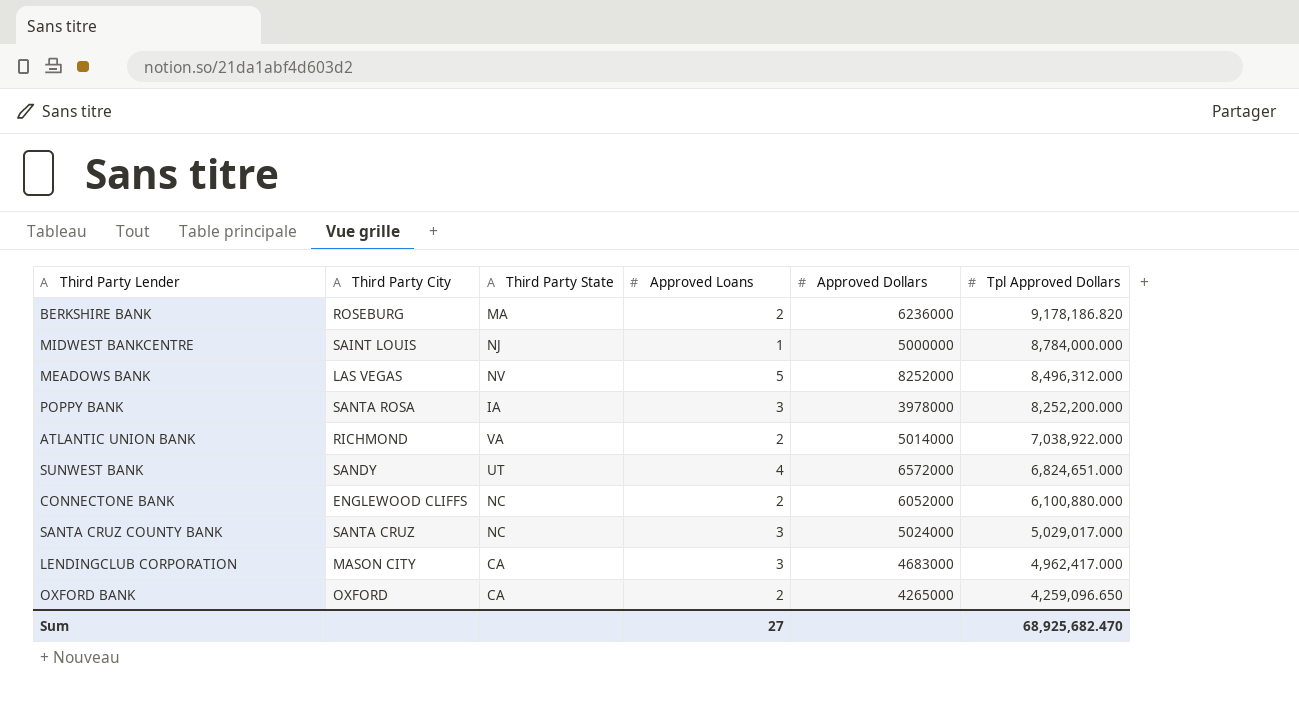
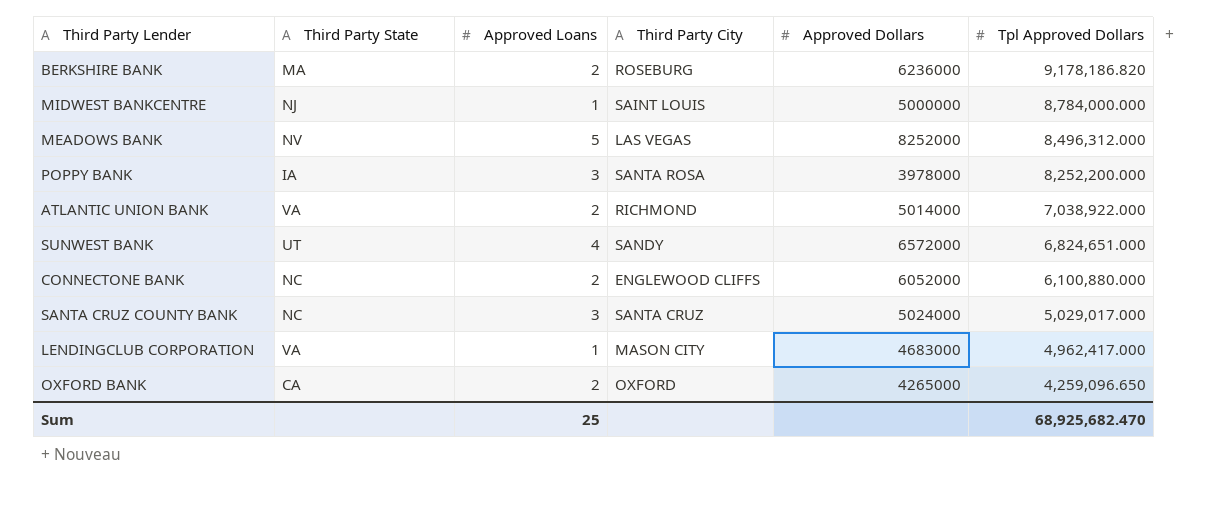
column Third Party City | position: 2 -> 4
LENDINGCLUB CORPORATION | Third Party State: CA -> VA
LENDINGCLUB CORPORATION | Approved Loans: 3 -> 1
Sum | Approved Loans: 27 -> 25

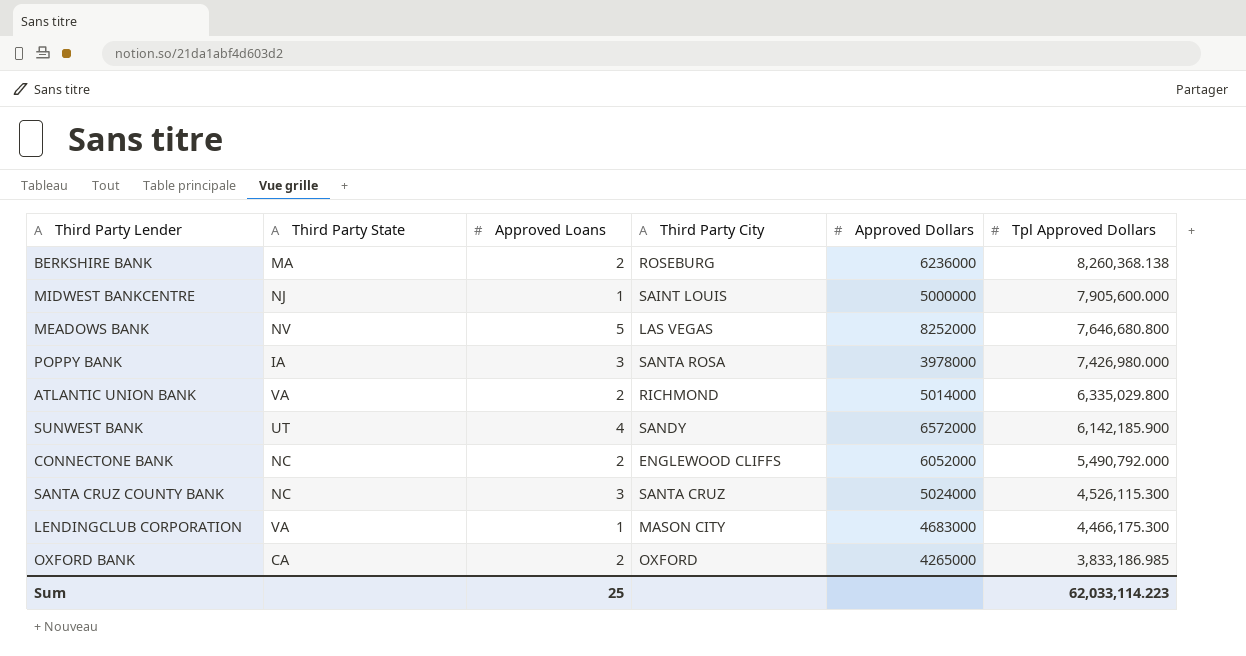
BERKSHIRE BANK | Tpl Approved Dollars: 9,178,186.820 -> 8,260,368.138
MIDWEST BANKCENTRE | Tpl Approved Dollars: 8,784,000.000 -> 7,905,600.000
MEADOWS BANK | Tpl Approved Dollars: 8,496,312.000 -> 7,646,680.800
POPPY BANK | Tpl Approved Dollars: 8,252,200.000 -> 7,426,980.000
ATLANTIC UNION BANK | Tpl Approved Dollars: 7,038,922.000 -> 6,335,029.800
SUNWEST BANK | Tpl Approved Dollars: 6,824,651.000 -> 6,142,185.900
CONNECTONE BANK | Tpl Approved Dollars: 6,100,880.000 -> 5,490,792.000
SANTA CRUZ COUNTY BANK | Tpl Approved Dollars: 5,029,017.000 -> 4,526,115.300
LENDINGCLUB CORPORATION | Tpl Approved Dollars: 4,962,417.000 -> 4,466,175.300
OXFORD BANK | Tpl Approved Dollars: 4,259,096.650 -> 3,833,186.985
Sum | Tpl Approved Dollars: 68,925,682.470 -> 62,033,114.223

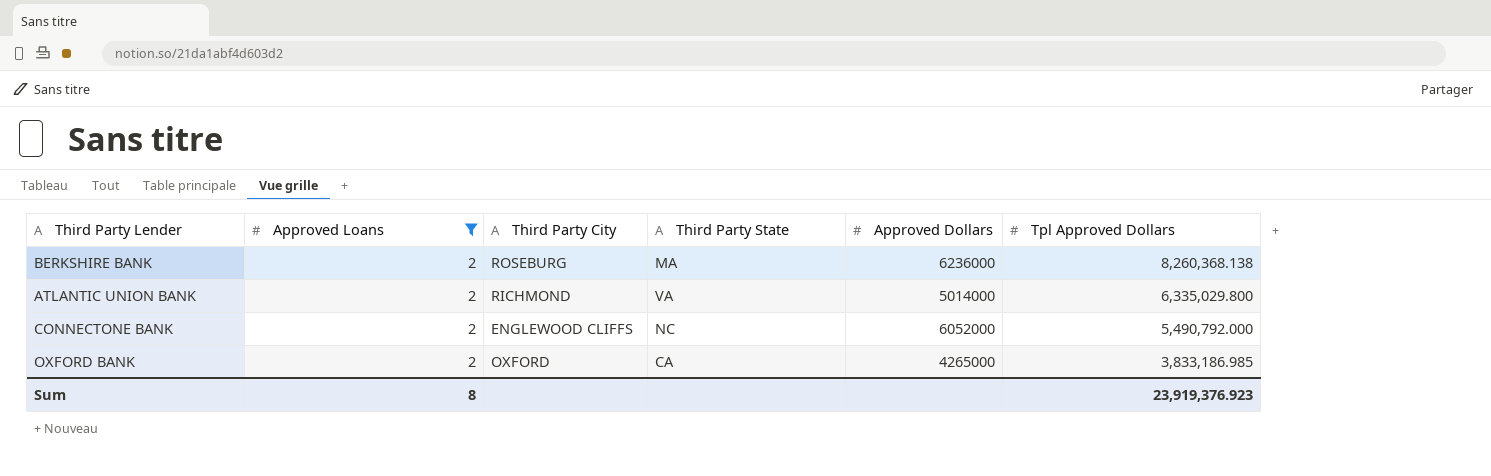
filter: none -> Approved Loans = 2
column Third Party State | position: 2 -> 4
Sum | Approved Loans: 25 -> 8
Sum | Tpl Approved Dollars: 62,033,114.223 -> 23,919,376.923

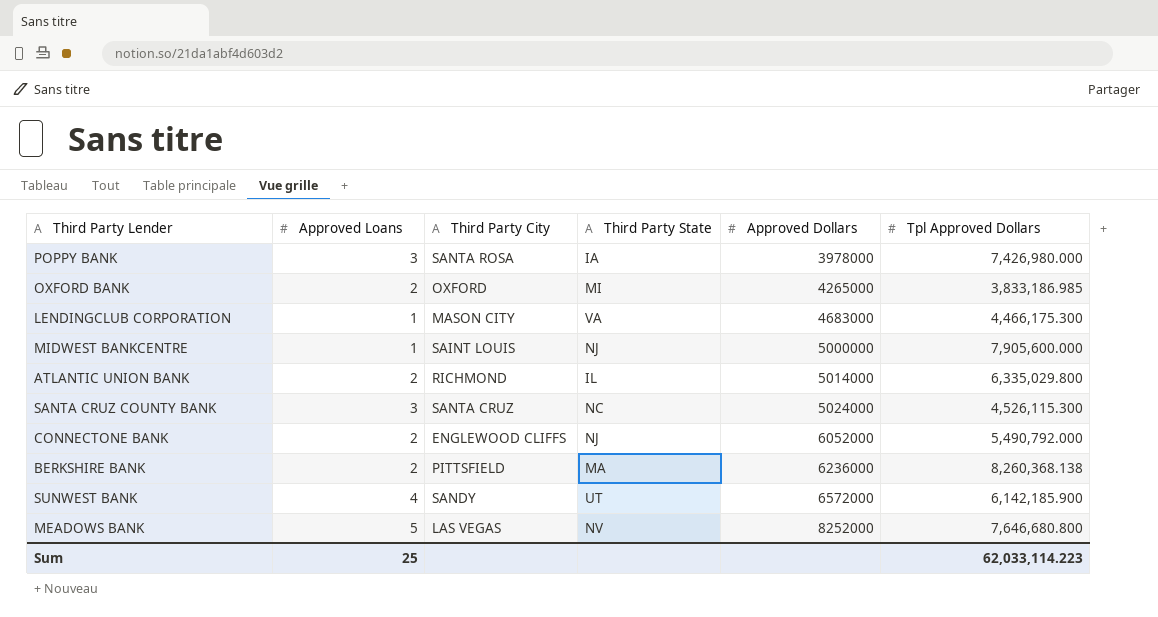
filter: Approved Loans = 2 -> none
row order: Tpl Approved Dollars descending -> Approved Dollars ascending
OXFORD BANK | Third Party State: CA -> MI
ATLANTIC UNION BANK | Third Party State: VA -> IL
CONNECTONE BANK | Third Party State: NC -> NJ
BERKSHIRE BANK | Third Party City: ROSEBURG -> PITTSFIELD
Sum | Approved Loans: 8 -> 25
Sum | Tpl Approved Dollars: 23,919,376.923 -> 62,033,114.223

